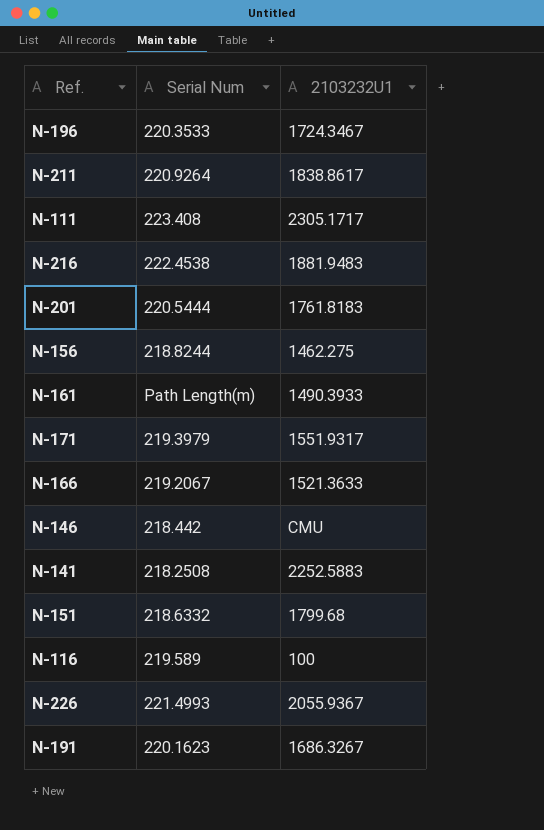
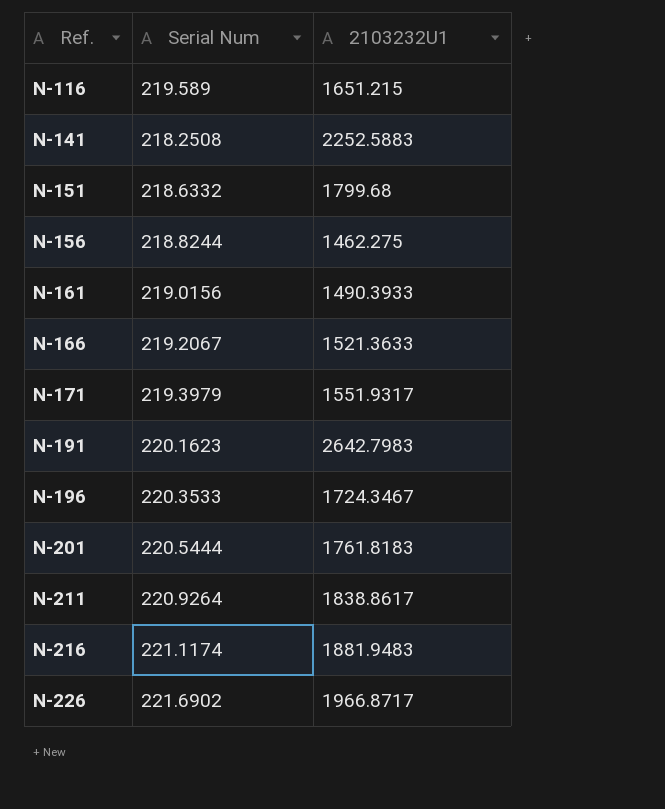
row order: none -> Ref. ascending
row N-111: 223.408 | 2305.1717 -> none
row N-146: 218.442 | CMU -> none
N-116 | 2103232U1: 100 -> 1651.215
N-161 | Serial Num: Path Length(m) -> 219.0156
N-191 | 2103232U1: 1686.3267 -> 2642.7983
N-216 | Serial Num: 222.4538 -> 221.1174
N-226 | Serial Num: 221.4993 -> 221.6902
N-226 | 2103232U1: 2055.9367 -> 1966.8717

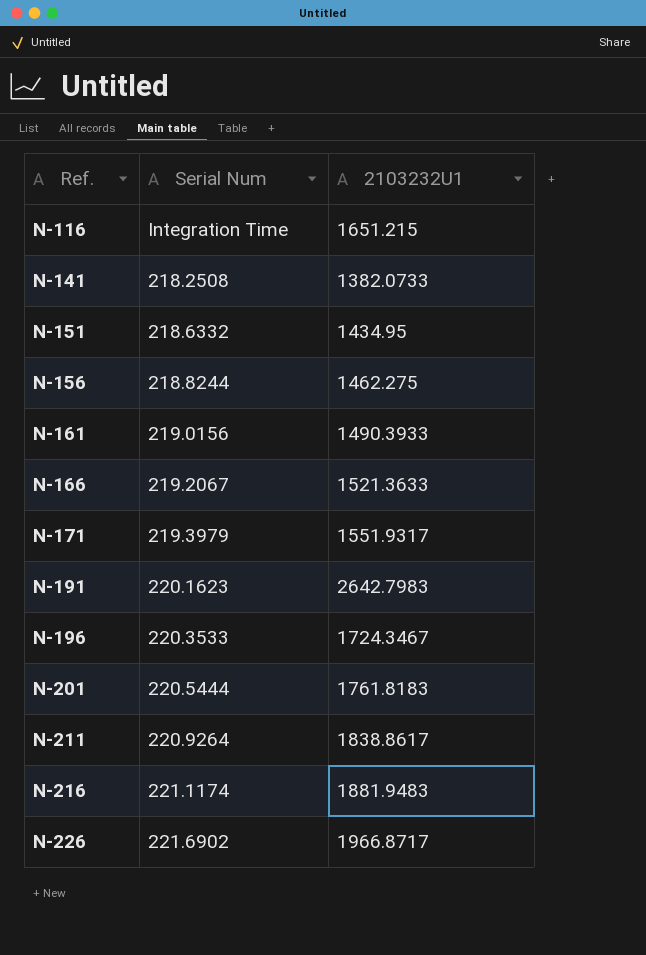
N-116 | Serial Num: 219.589 -> Integration Time
N-141 | 2103232U1: 2252.5883 -> 1382.0733
N-151 | 2103232U1: 1799.68 -> 1434.95

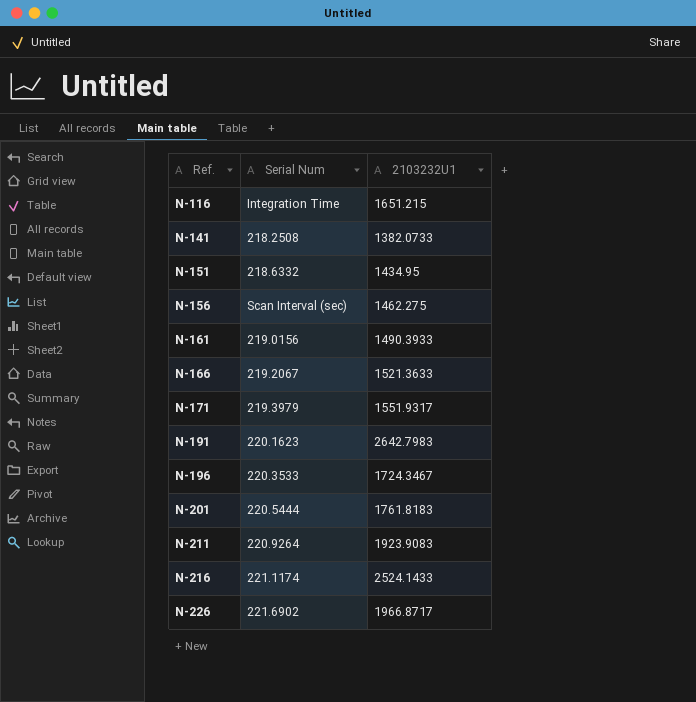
N-156 | Serial Num: 218.8244 -> Scan Interval (sec)
N-211 | 2103232U1: 1838.8617 -> 1923.9083
N-216 | 2103232U1: 1881.9483 -> 2524.1433

